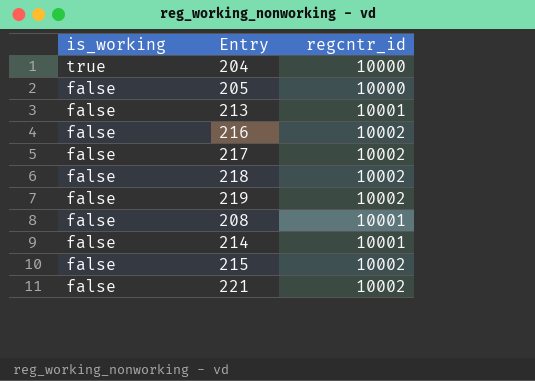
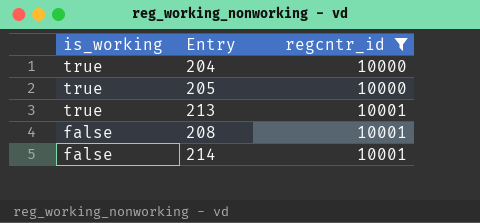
filter: none -> regcntr_id != 10002
205 | is_working: false -> true
213 | is_working: false -> true

